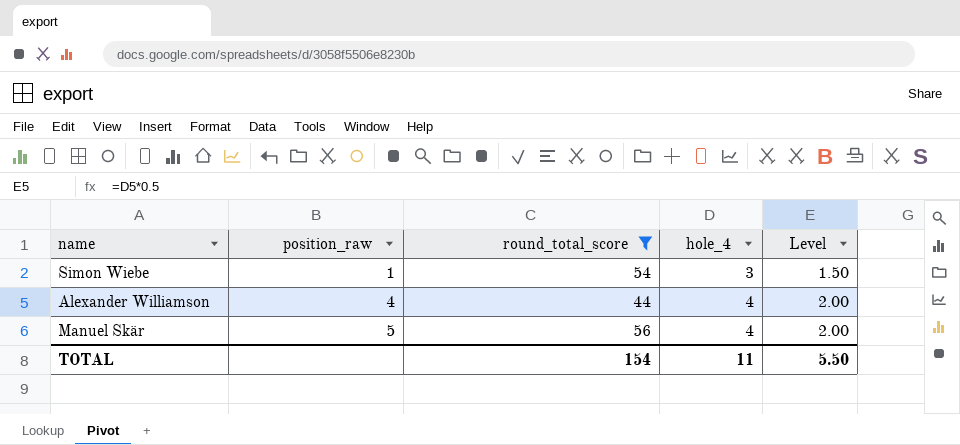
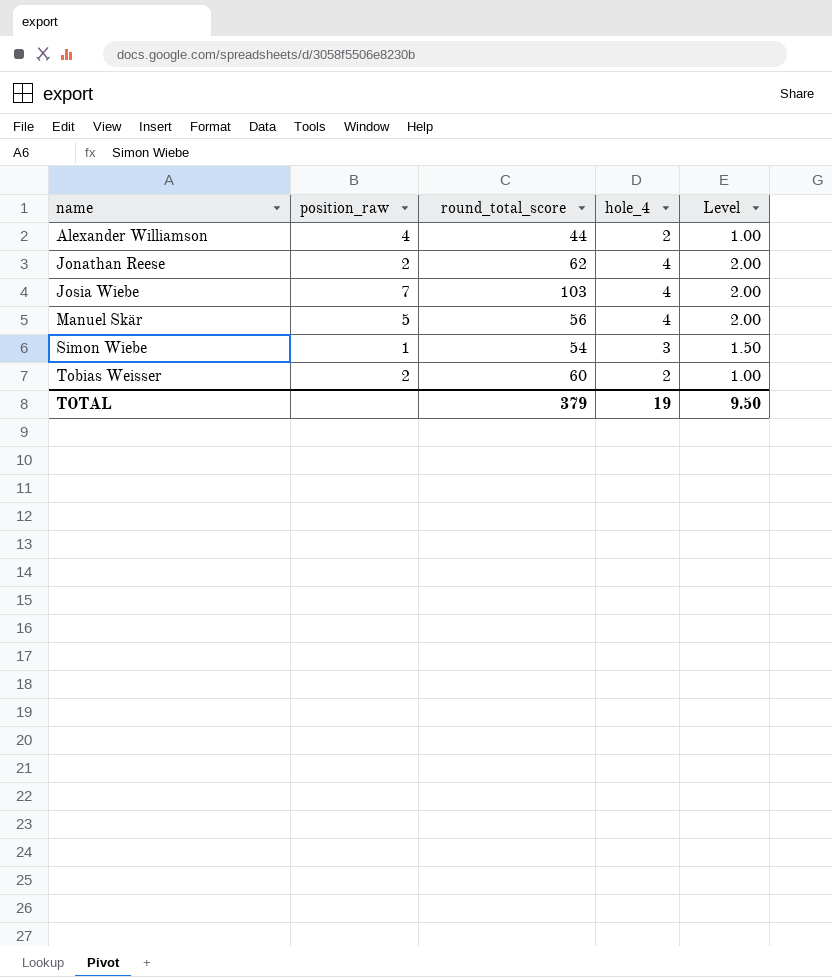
filter: round_total_score <= 56 -> none
row order: position_raw ascending -> name ascending
Alexander Williamson | hole_4: 4 -> 2
Alexander Williamson | Level: 2.00 -> 1.00
TOTAL | round_total_score: 154 -> 379
TOTAL | hole_4: 11 -> 19
TOTAL | Level: 5.50 -> 9.50

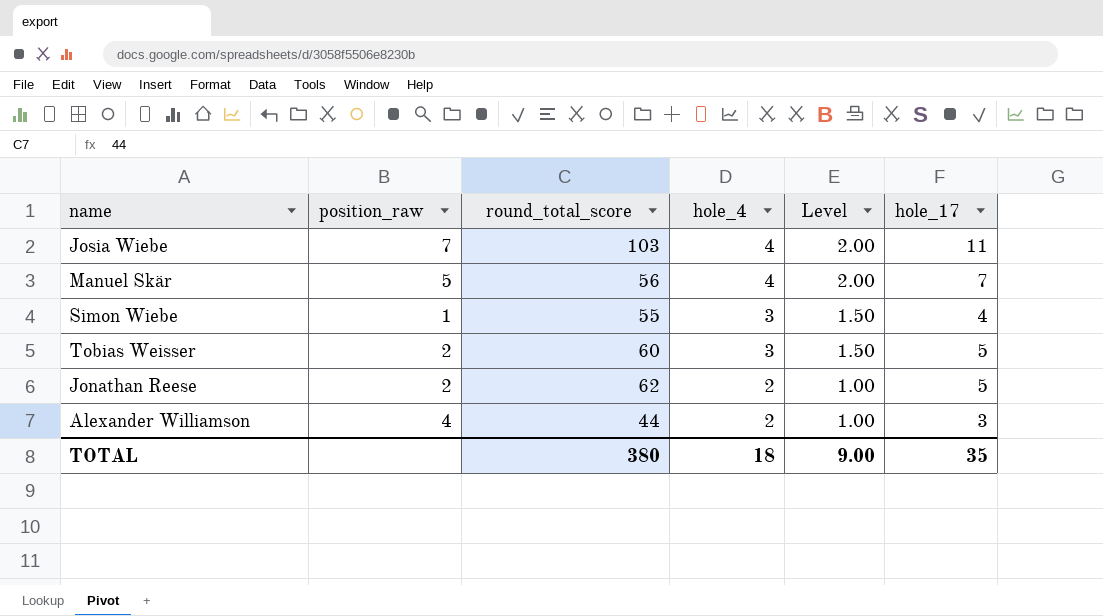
row order: name ascending -> hole_4 descending
column hole_17 | position: none -> 6
Simon Wiebe | round_total_score: 54 -> 55
Tobias Weisser | hole_4: 2 -> 3
Tobias Weisser | Level: 1.00 -> 1.50
Jonathan Reese | hole_4: 4 -> 2
Jonathan Reese | Level: 2.00 -> 1.00
TOTAL | round_total_score: 379 -> 380
TOTAL | hole_4: 19 -> 18
TOTAL | Level: 9.50 -> 9.00

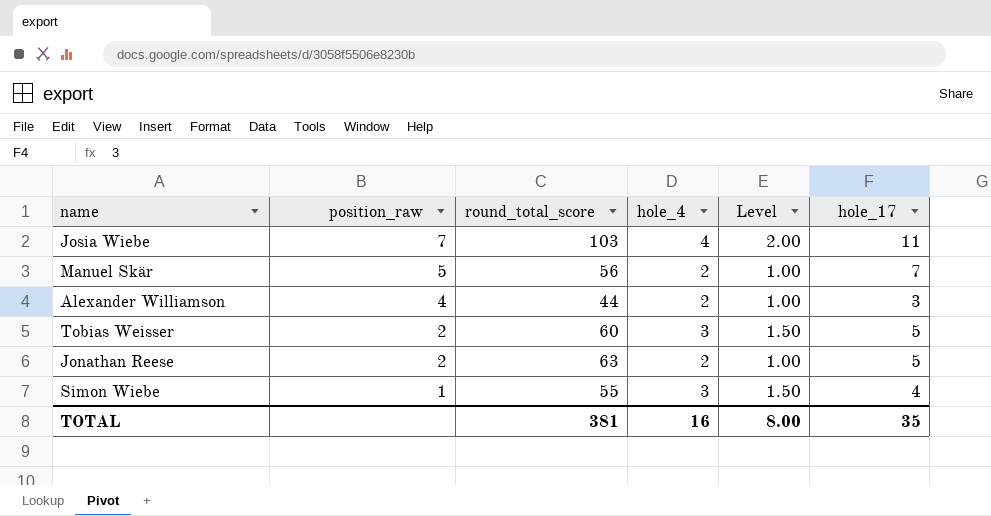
row order: hole_4 descending -> position_raw descending
Manuel Skär | hole_4: 4 -> 2
Manuel Skär | Level: 2.00 -> 1.00
Jonathan Reese | round_total_score: 62 -> 63
TOTAL | round_total_score: 380 -> 381
TOTAL | hole_4: 18 -> 16
TOTAL | Level: 9.00 -> 8.00

